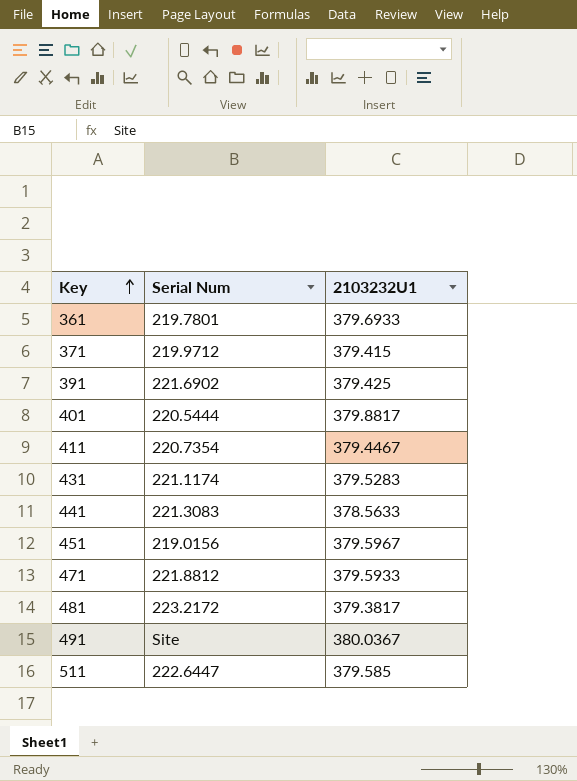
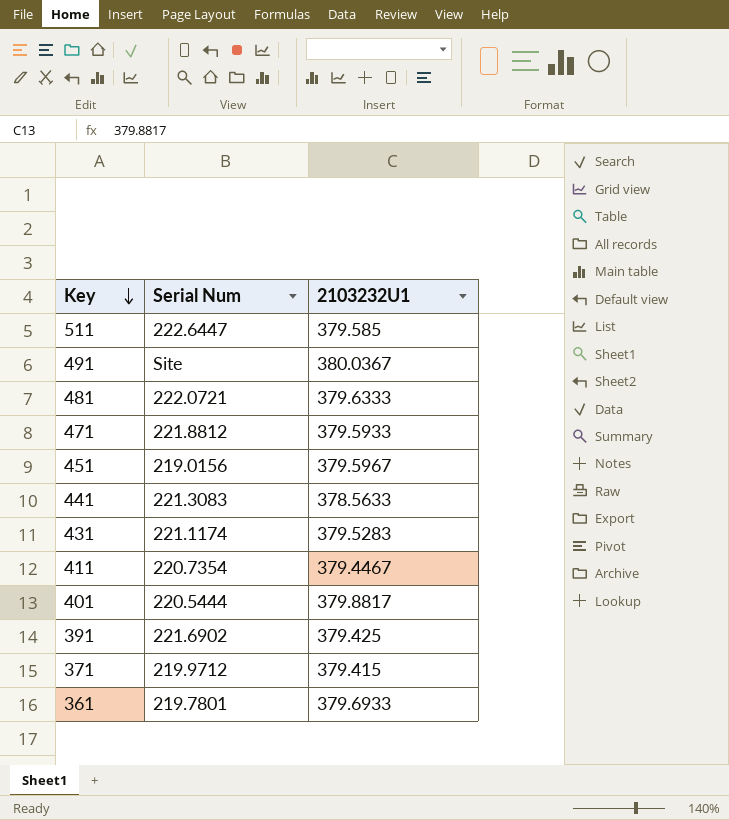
row order: Key ascending -> Key descending
481 | Serial Num: 223.2172 -> 222.0721
481 | 2103232U1: 379.3817 -> 379.6333

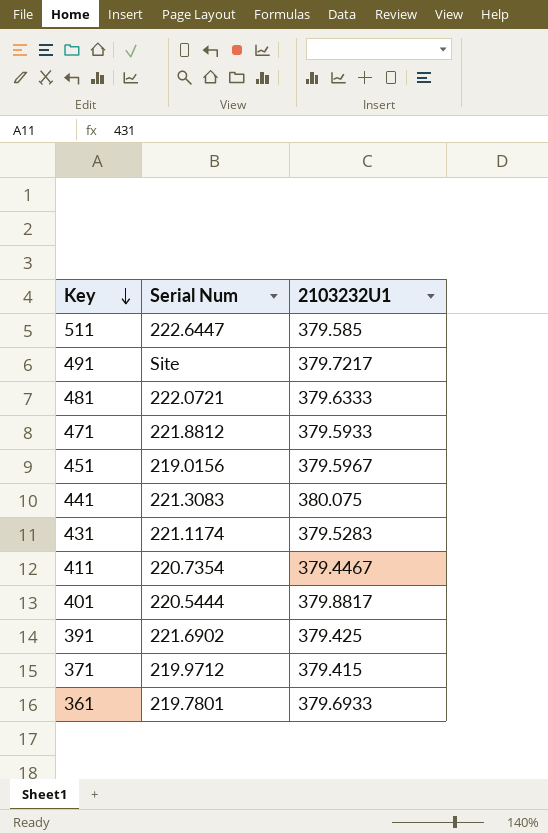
491 | 2103232U1: 380.0367 -> 379.7217
441 | 2103232U1: 378.5633 -> 380.075

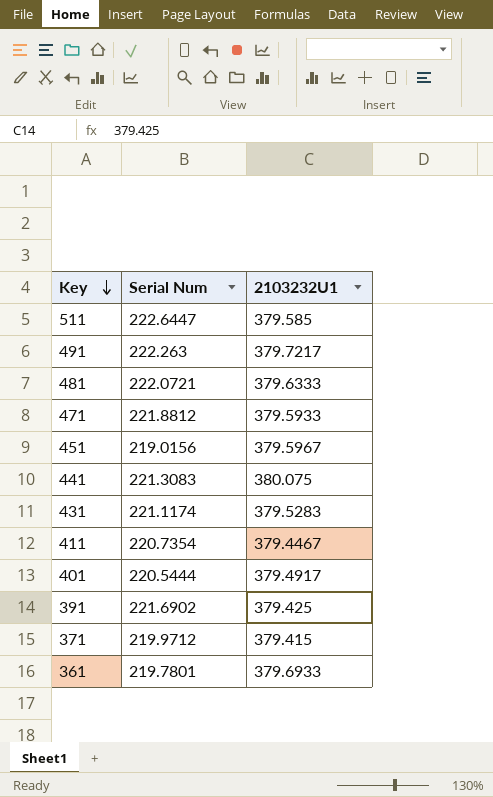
491 | Serial Num: Site -> 222.263
401 | 2103232U1: 379.8817 -> 379.4917

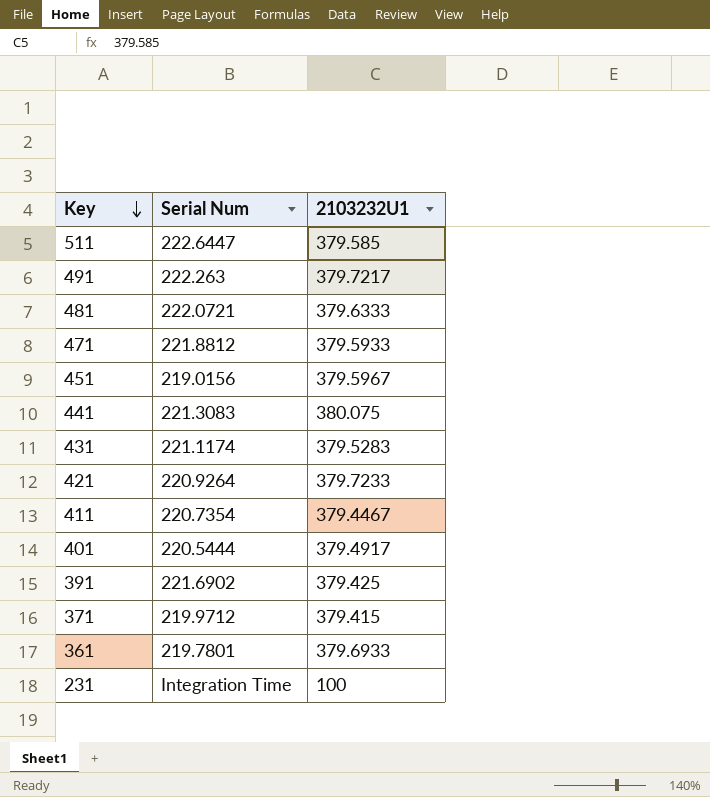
row 421: none -> 220.9264 | 379.7233
row 231: none -> Integration Time | 100

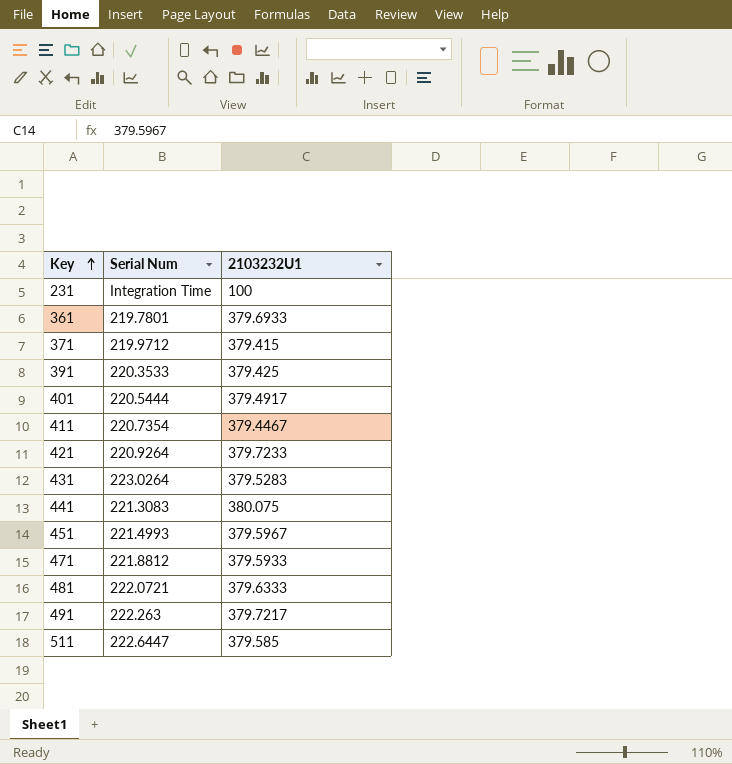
row order: Key descending -> Key ascending
391 | Serial Num: 221.6902 -> 220.3533
431 | Serial Num: 221.1174 -> 223.0264
451 | Serial Num: 219.0156 -> 221.4993

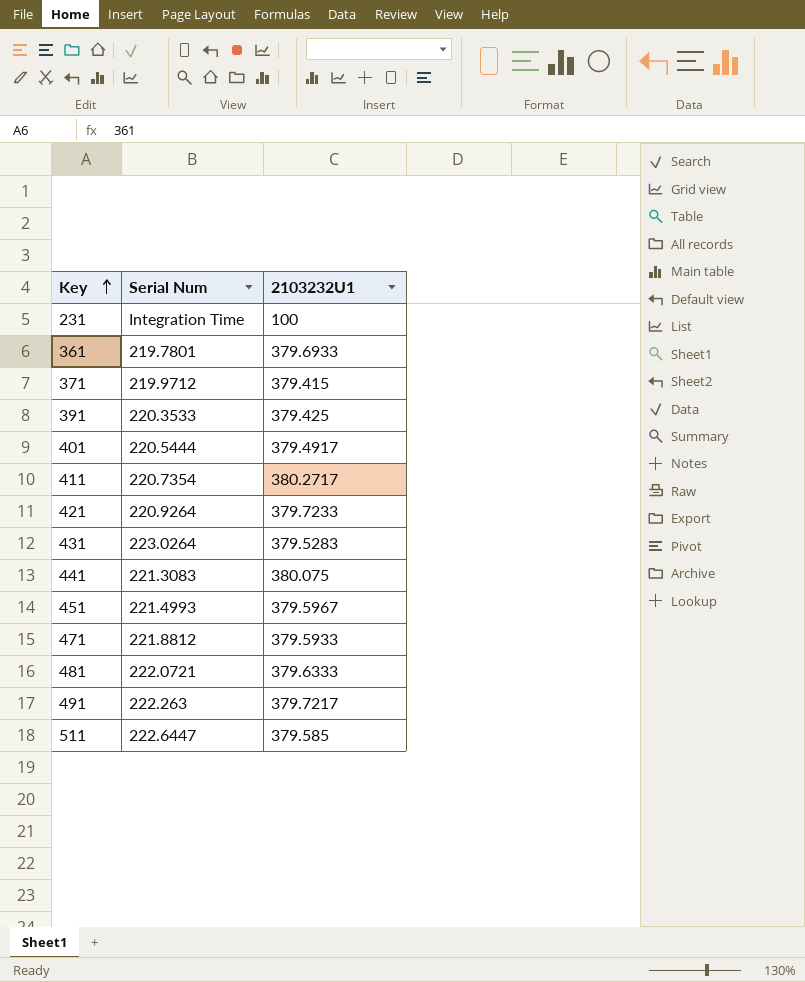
411 | 2103232U1: 379.4467 -> 380.2717

